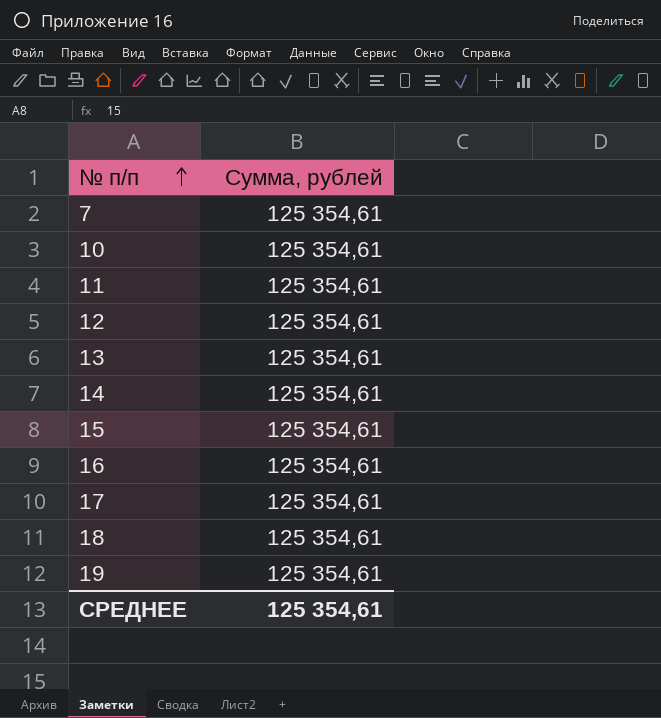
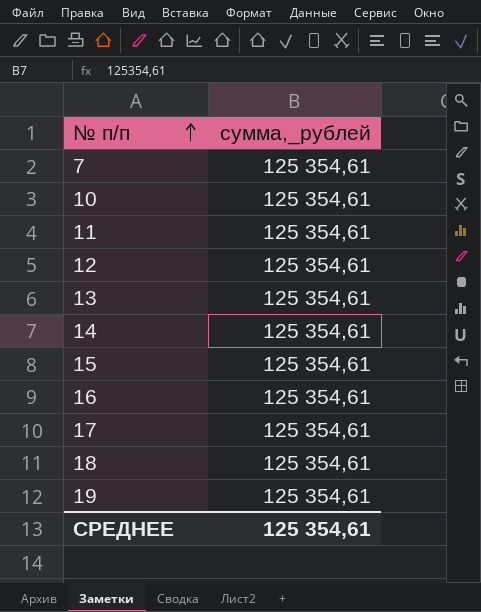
column name: Сумма, рублей -> сумма,_рублей

